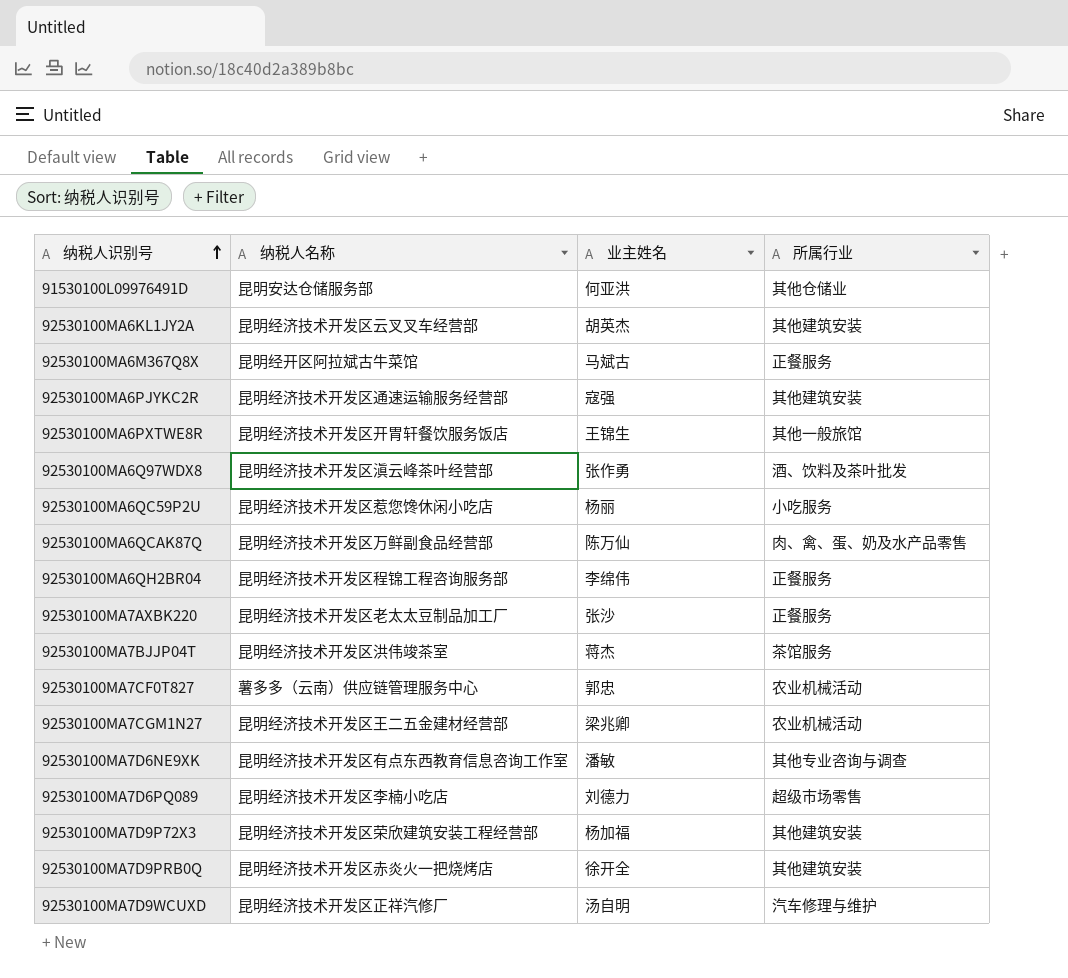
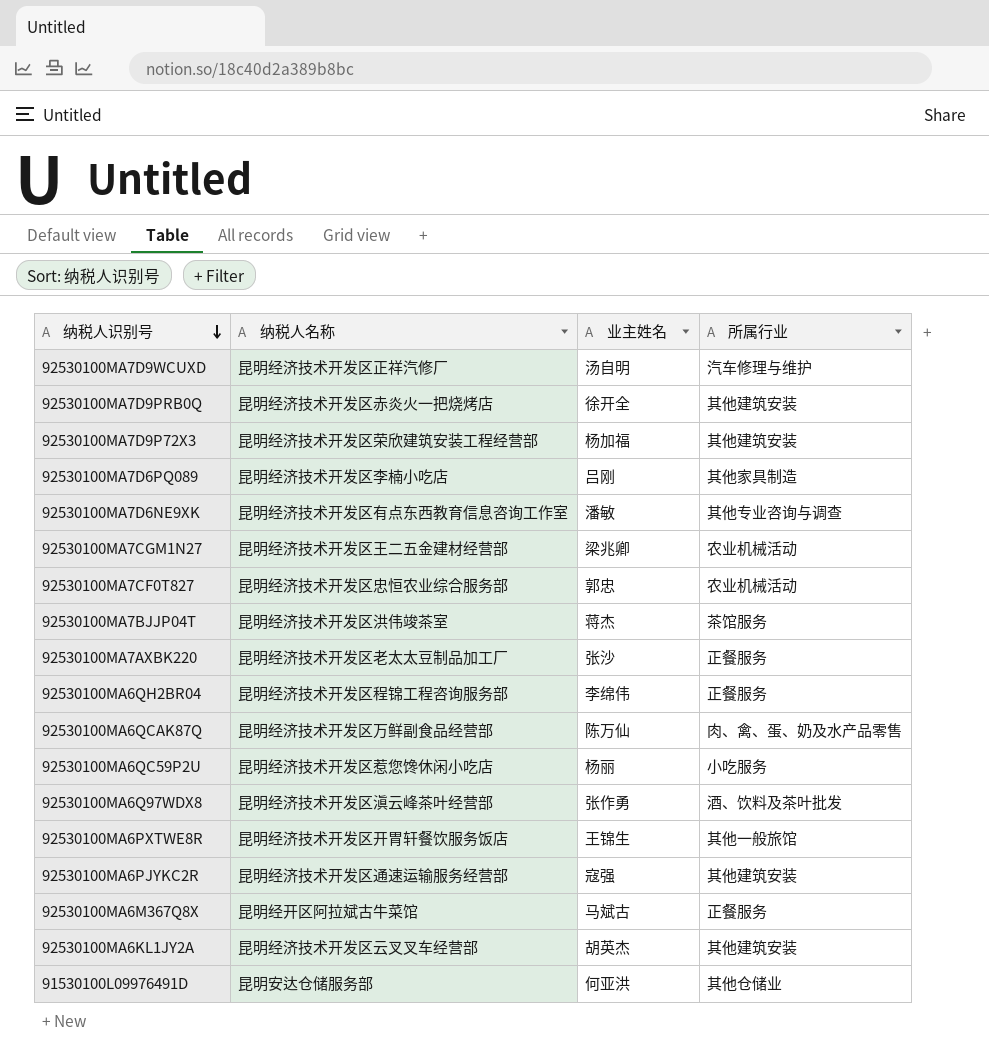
row order: 纳税人识别号 ascending -> 纳税人识别号 descending
92530100MA7D6PQ089 | 业主姓名: 刘德力 -> 吕刚
92530100MA7D6PQ089 | 所属行业: 超级市场零售 -> 其他家具制造
92530100MA7CF0T827 | 纳税人名称: 薯多多（云南）供应链管理服务中心 -> 昆明经济技术开发区忠恒农业综合服务部

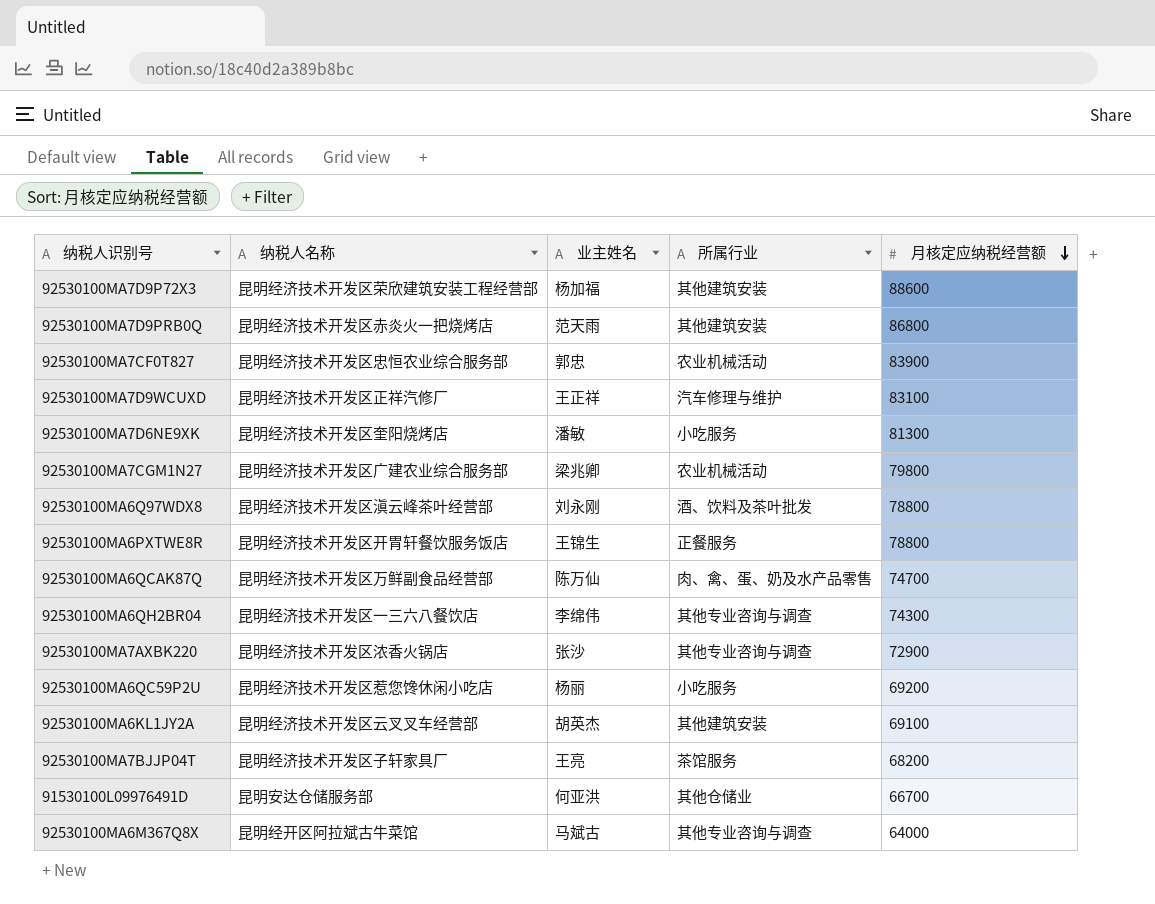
row order: 纳税人识别号 descending -> 月核定应纳税经营额 descending
column 月核定应纳税经营额 | position: none -> 5
row 92530100MA7D6PQ089: 昆明经济技术开发区李楠小吃店 | 吕刚 | 其他家具制造 -> none
row 92530100MA6PJYKC2R: 昆明经济技术开发区通速运输服务经营部 | 寇强 | 其他建筑安装 -> none
92530100MA7D9PRB0Q | 业主姓名: 徐开全 -> 范天雨
92530100MA7D9WCUXD | 业主姓名: 汤自明 -> 王正祥
92530100MA7D6NE9XK | 纳税人名称: 昆明经济技术开发区有点东西教育信息咨询工作室 -> 昆明经济技术开发区奎阳烧烤店
92530100MA7D6NE9XK | 所属行业: 其他专业咨询与调查 -> 小吃服务
92530100MA7CGM1N27 | 纳税人名称: 昆明经济技术开发区王二五金建材经营部 -> 昆明经济技术开发区广建农业综合服务部
92530100MA6Q97WDX8 | 业主姓名: 张作勇 -> 刘永刚
92530100MA6PXTWE8R | 所属行业: 其他一般旅馆 -> 正餐服务
92530100MA6QH2BR04 | 纳税人名称: 昆明经济技术开发区程锦工程咨询服务部 -> 昆明经济技术开发区一三六八餐饮店
92530100MA6QH2BR04 | 所属行业: 正餐服务 -> 其他专业咨询与调查
92530100MA7AXBK220 | 纳税人名称: 昆明经济技术开发区老太太豆制品加工厂 -> 昆明经济技术开发区浓香火锅店
92530100MA7AXBK220 | 所属行业: 正餐服务 -> 其他专业咨询与调查
92530100MA7BJJP04T | 纳税人名称: 昆明经济技术开发区洪伟竣茶室 -> 昆明经济技术开发区子轩家具厂
92530100MA7BJJP04T | 业主姓名: 蒋杰 -> 王亮
92530100MA6M367Q8X | 所属行业: 正餐服务 -> 其他专业咨询与调查

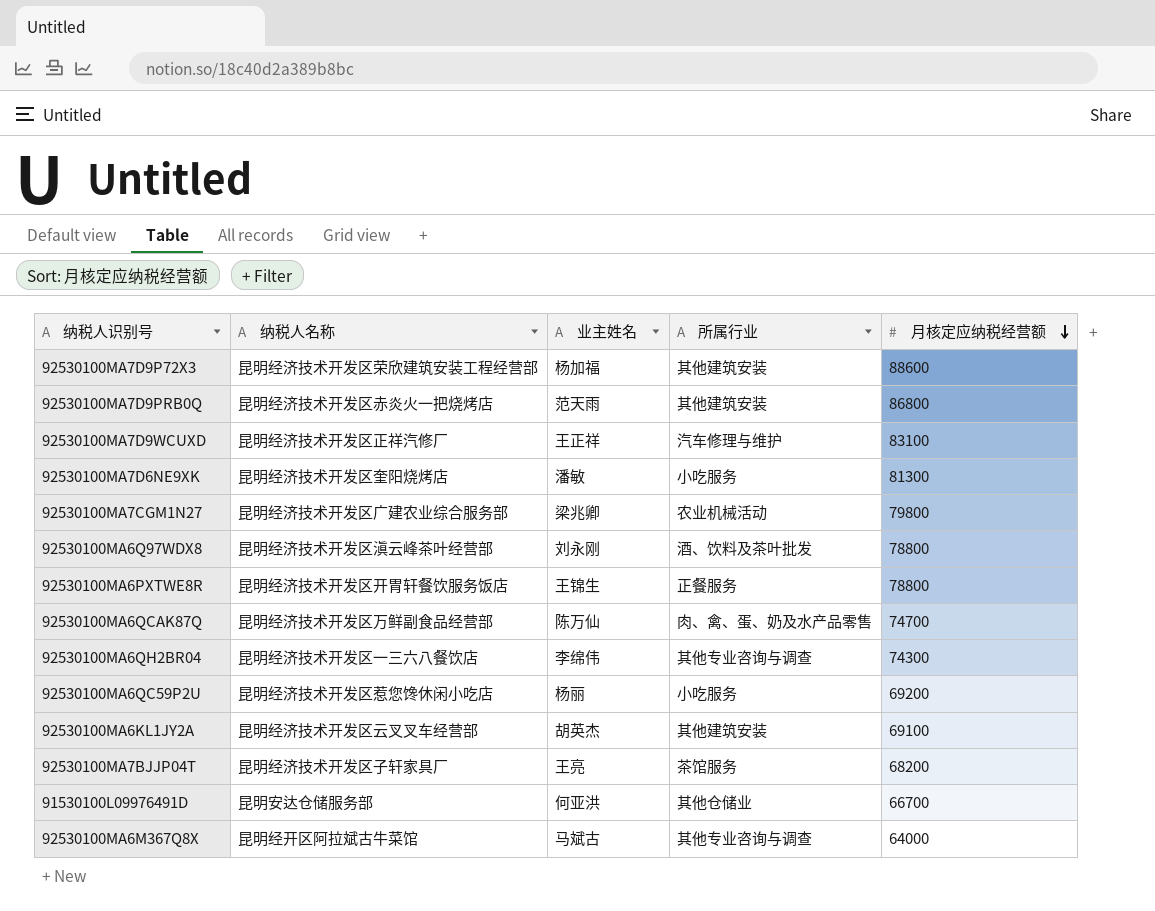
row 92530100MA7CF0T827: 昆明经济技术开发区忠恒农业综合服务部 | 郭忠 | 农业机械活动 | 83900 -> none
row 92530100MA7AXBK220: 昆明经济技术开发区浓香火锅店 | 张沙 | 其他专业咨询与调查 | 72900 -> none

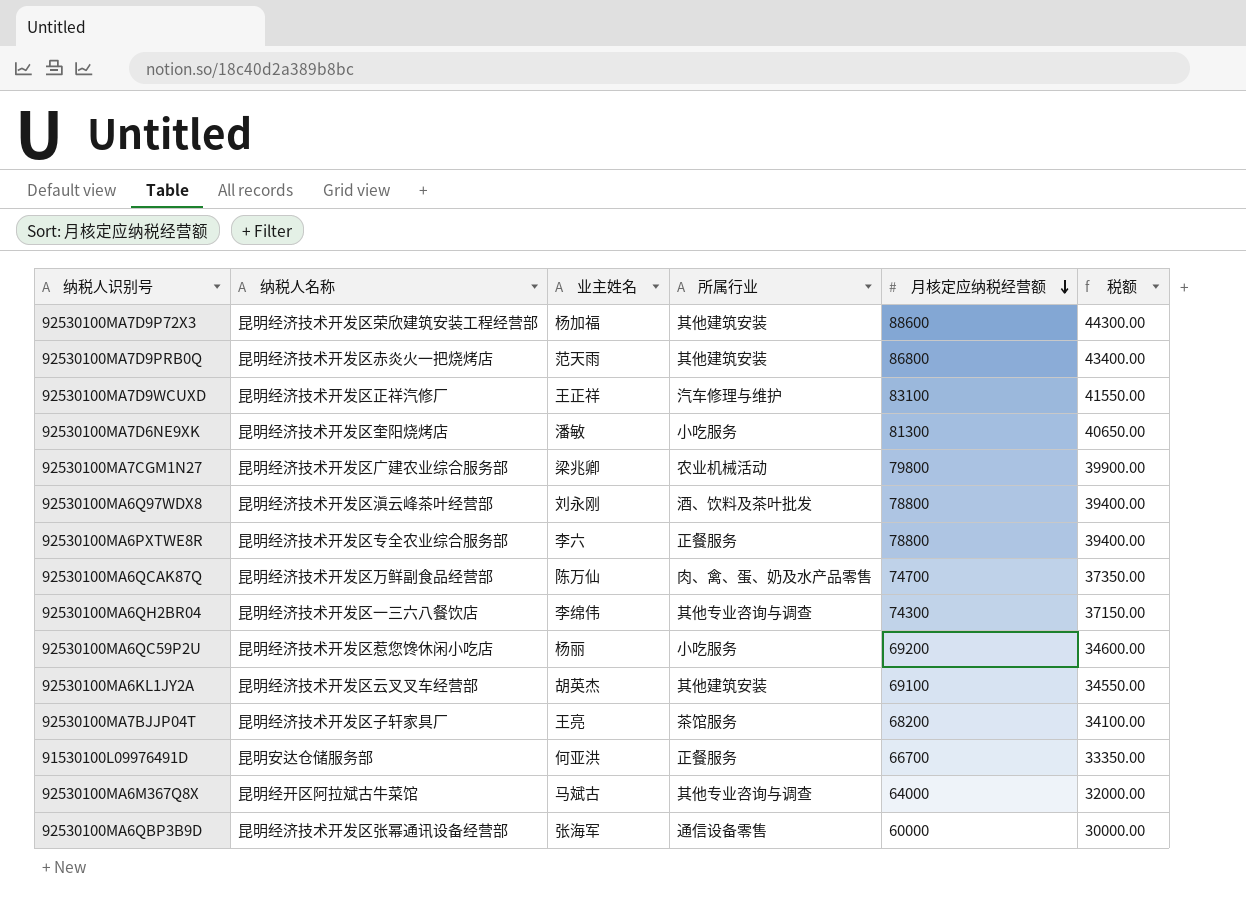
column 税额 | formula: none -> [月核定应纳税经营额] * 0.5
92530100MA6PXTWE8R | 纳税人名称: 昆明经济技术开发区开胃轩餐饮服务饭店 -> 昆明经济技术开发区专全农业综合服务部
92530100MA6PXTWE8R | 业主姓名: 王锦生 -> 李六
91530100L09976491D | 所属行业: 其他仓储业 -> 正餐服务
row 92530100MA6QBP3B9D: none -> 昆明经济技术开发区张幂通讯设备经营部 | 张海军 | 通信设备零售 | 60000 | 30000.00

